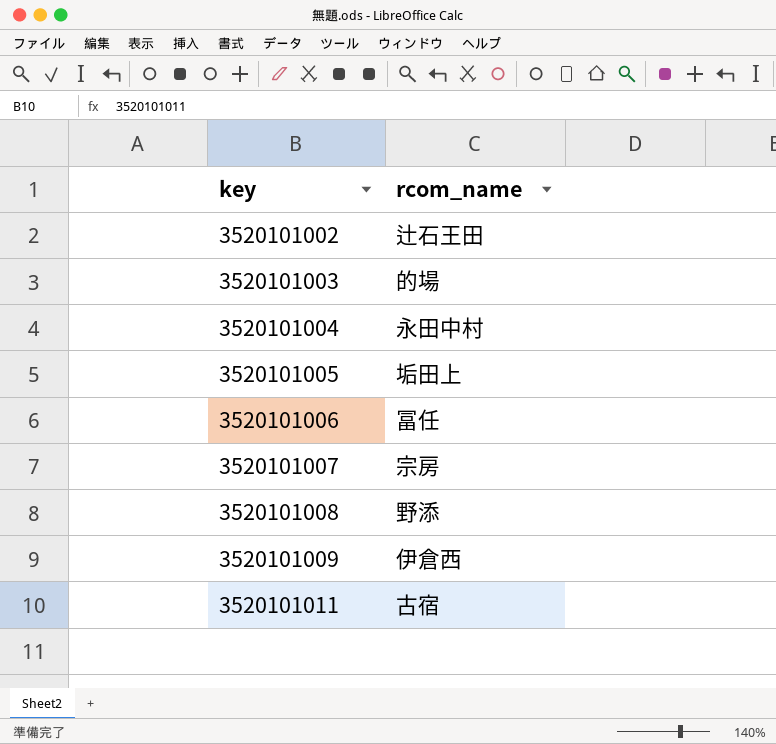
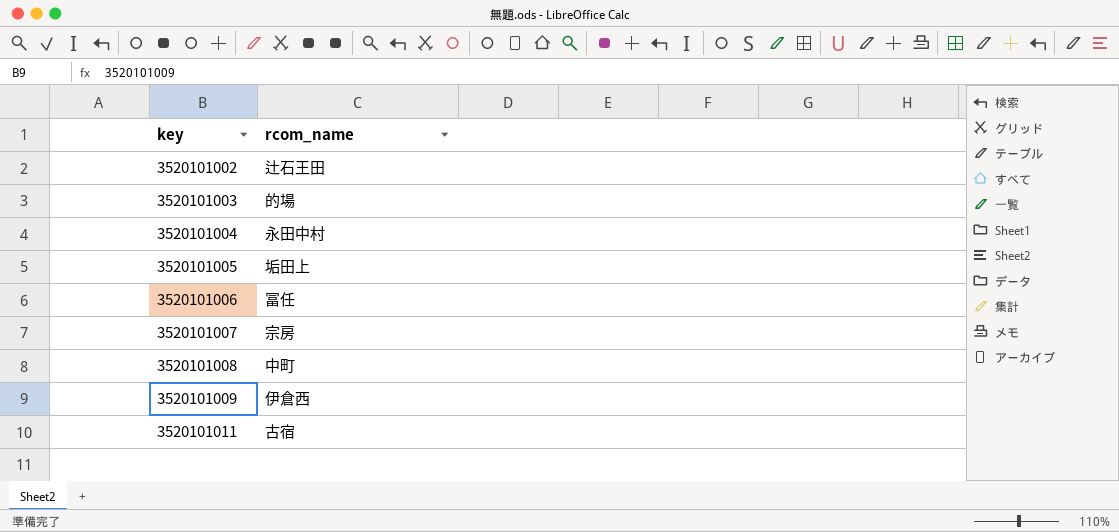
3520101008 | rcom_name: 野添 -> 中町

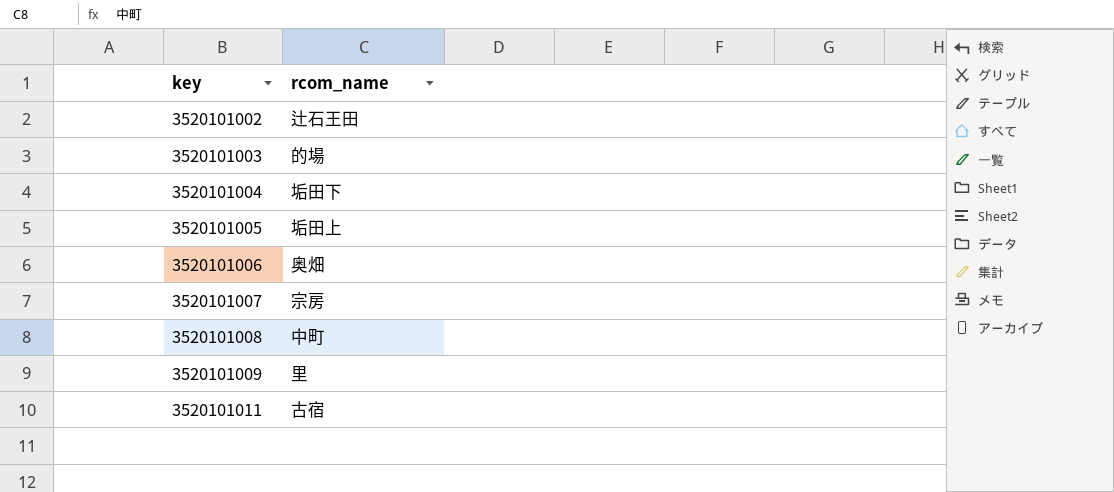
3520101004 | rcom_name: 永田中村 -> 垢田下
3520101006 | rcom_name: 冨任 -> 奥畑
3520101009 | rcom_name: 伊倉西 -> 里

